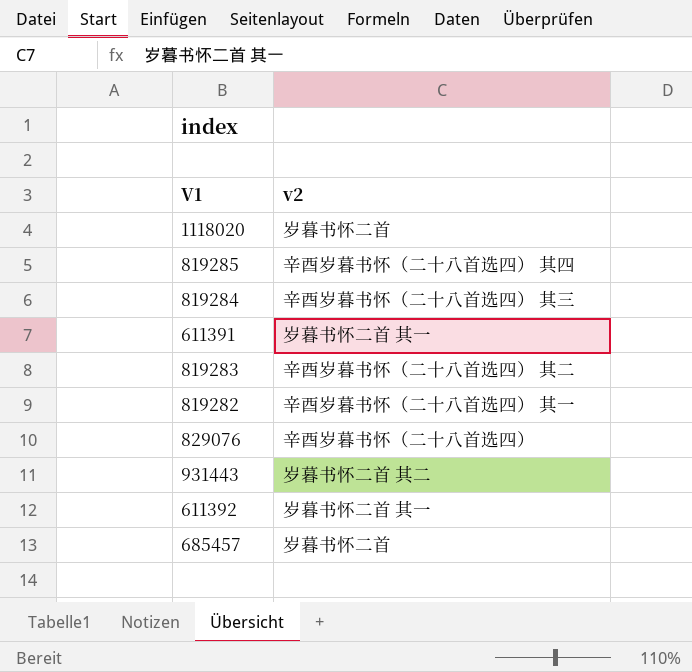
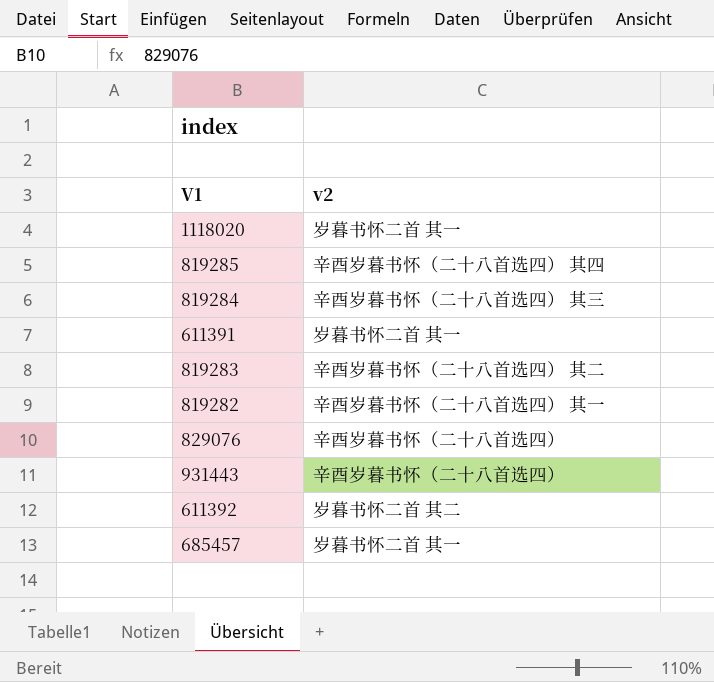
1118020 | v2: 岁暮书怀二首 -> 岁暮书怀二首 其一
931443 | v2: 岁暮书怀二首 其二 -> 辛酉岁暮书怀（二十八首选四）
611392 | v2: 岁暮书怀二首 其一 -> 岁暮书怀二首 其二
685457 | v2: 岁暮书怀二首 -> 岁暮书怀二首 其一

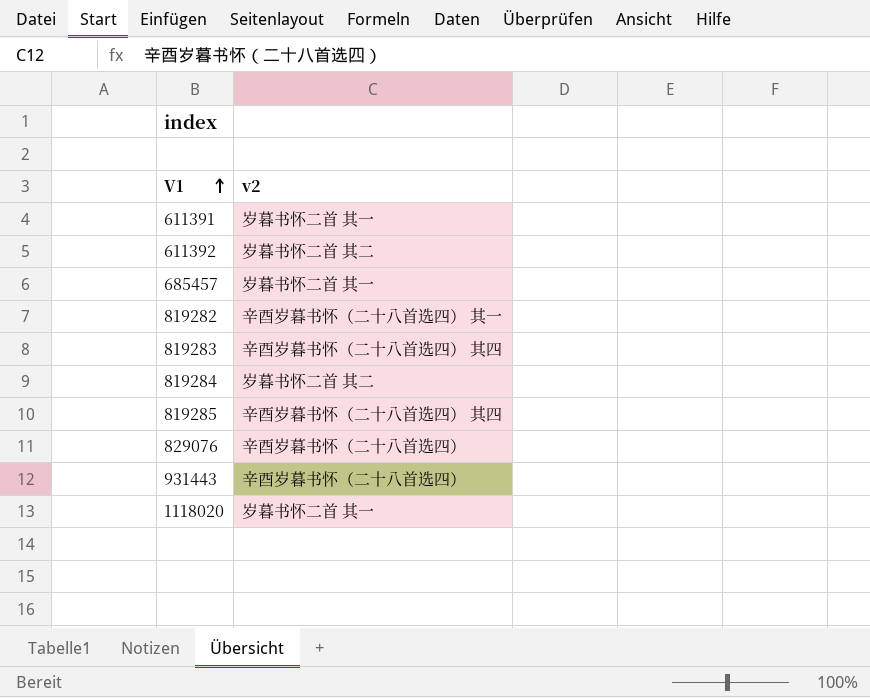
row order: none -> V1 ascending
819283 | v2: 辛酉岁暮书怀（二十八首选四） 其二 -> 辛酉岁暮书怀（二十八首选四） 其四
819284 | v2: 辛酉岁暮书怀（二十八首选四） 其三 -> 岁暮书怀二首 其二

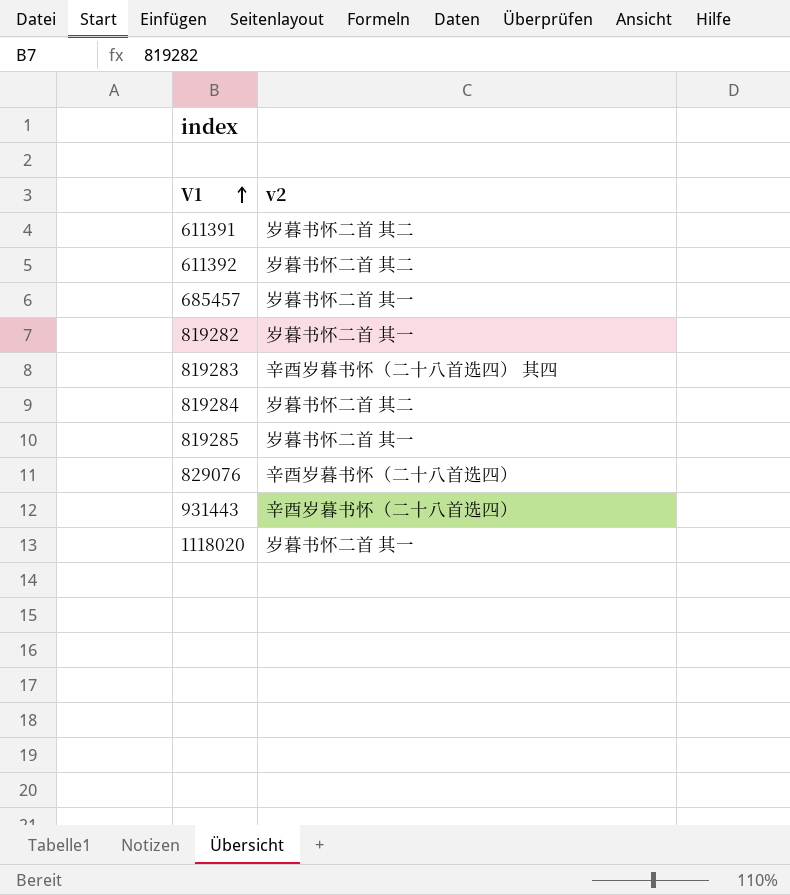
611391 | v2: 岁暮书怀二首 其一 -> 岁暮书怀二首 其二
819282 | v2: 辛酉岁暮书怀（二十八首选四） 其一 -> 岁暮书怀二首 其一
819285 | v2: 辛酉岁暮书怀（二十八首选四） 其四 -> 岁暮书怀二首 其一

